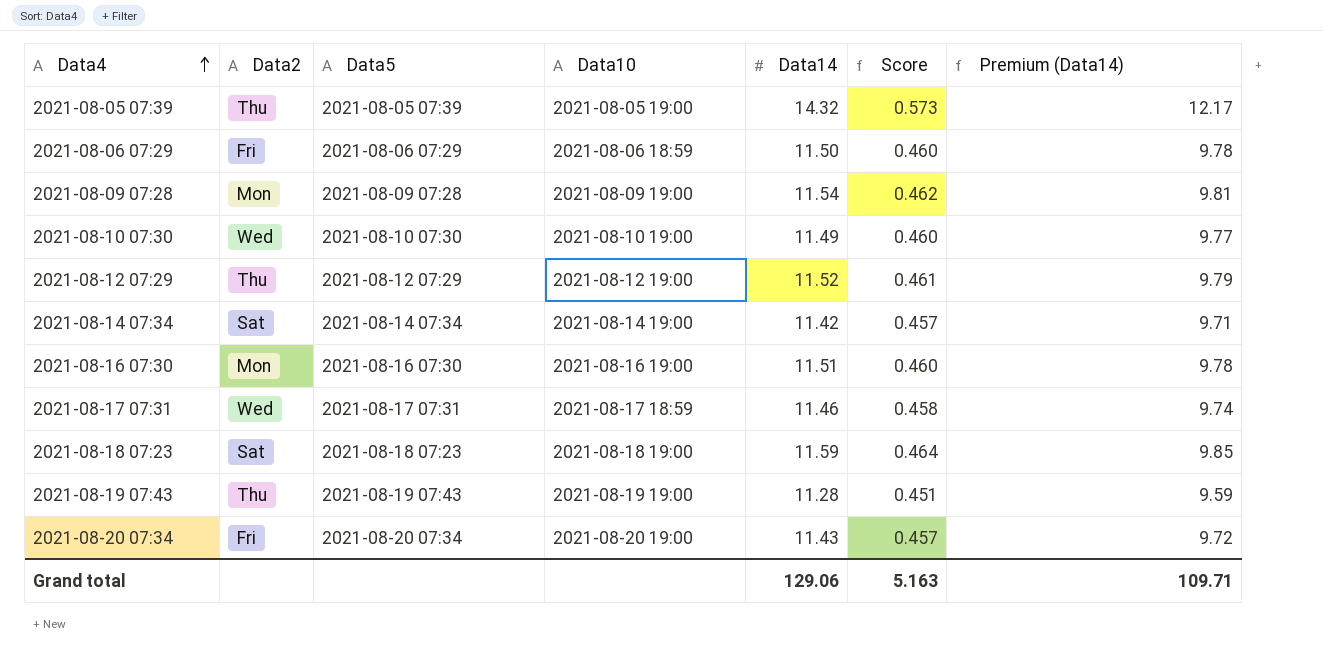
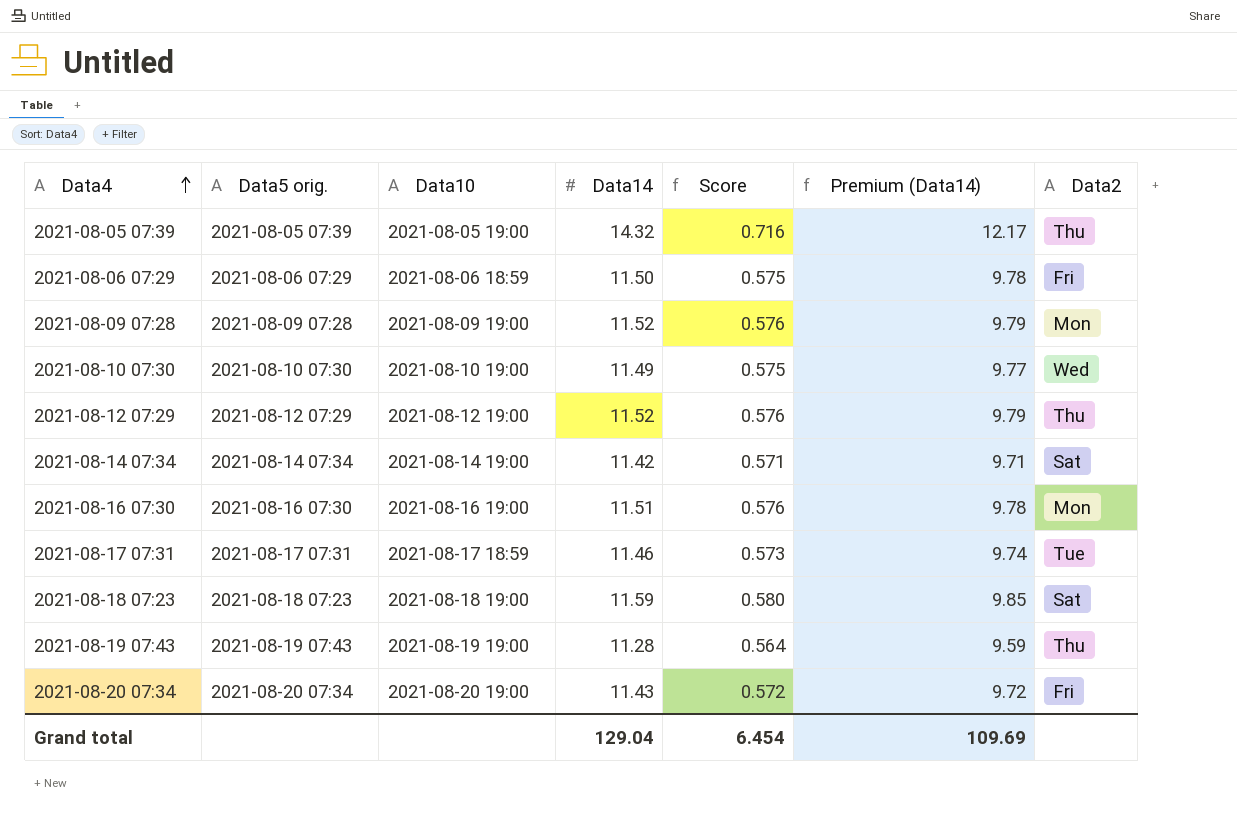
column name: Data5 -> Data5 orig.
column Score | formula: [Data14] * 0.04 -> [Data14] * 0.05
column Data2 | position: 2 -> 7
2021-08-09 07:28 | Data14: 11.54 -> 11.52
2021-08-09 07:28 | Premium (Data14): 9.81 -> 9.79
2021-08-17 07:31 | Data2: Wed -> Tue
Grand total | Data14: 129.06 -> 129.04
Grand total | Score: 5.163 -> 6.454
Grand total | Premium (Data14): 109.71 -> 109.69

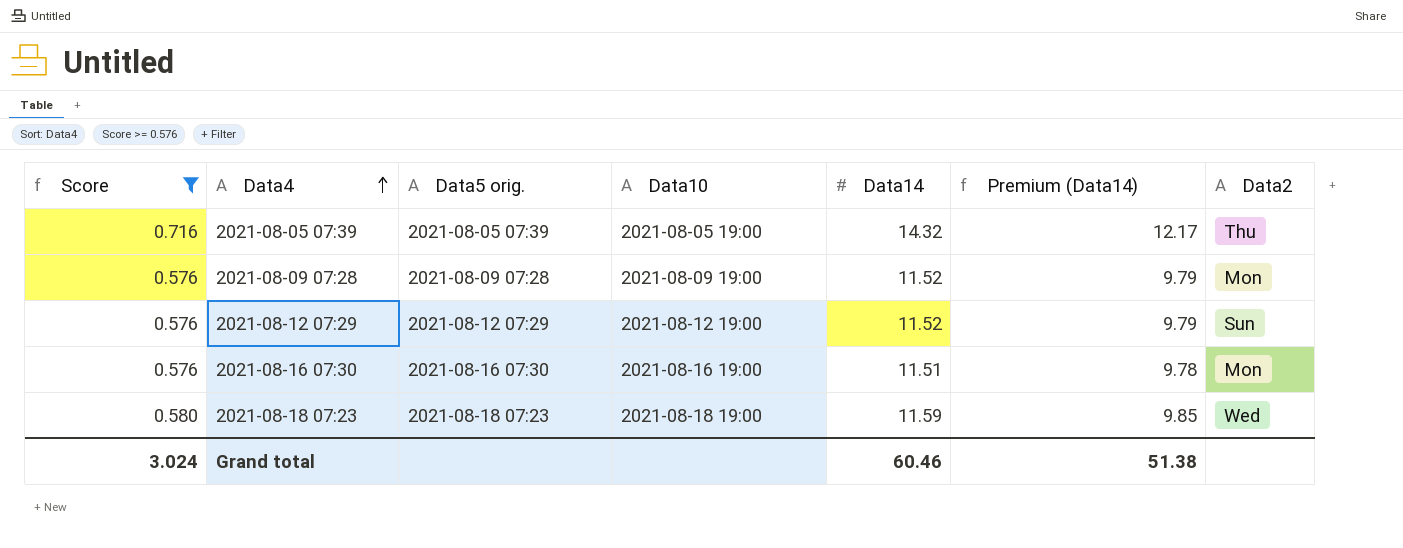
filter: none -> Score >= 0.576
column Score | position: 5 -> 1
2021-08-12 07:29 | Data2: Thu -> Sun
2021-08-18 07:23 | Data2: Sat -> Wed
Grand total | Score: 6.454 -> 3.024
Grand total | Data14: 129.04 -> 60.46
Grand total | Premium (Data14): 109.69 -> 51.38

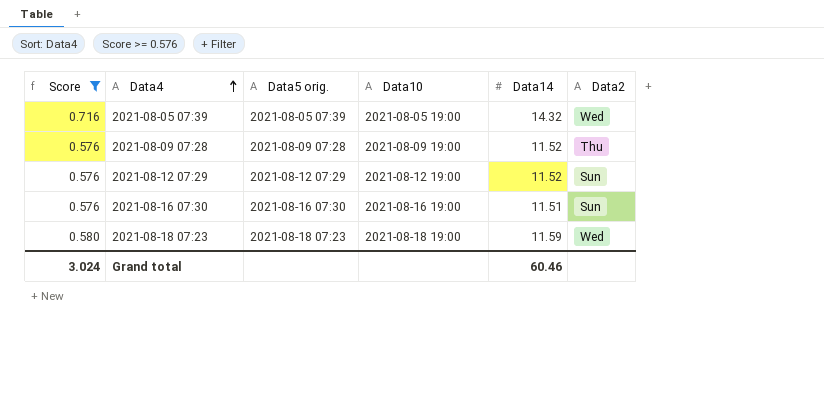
column Premium (Data14) | formula: [Data14] * 0.85 -> none
2021-08-05 07:39 | Data2: Thu -> Wed
2021-08-09 07:28 | Data2: Mon -> Thu
2021-08-16 07:30 | Data2: Mon -> Sun

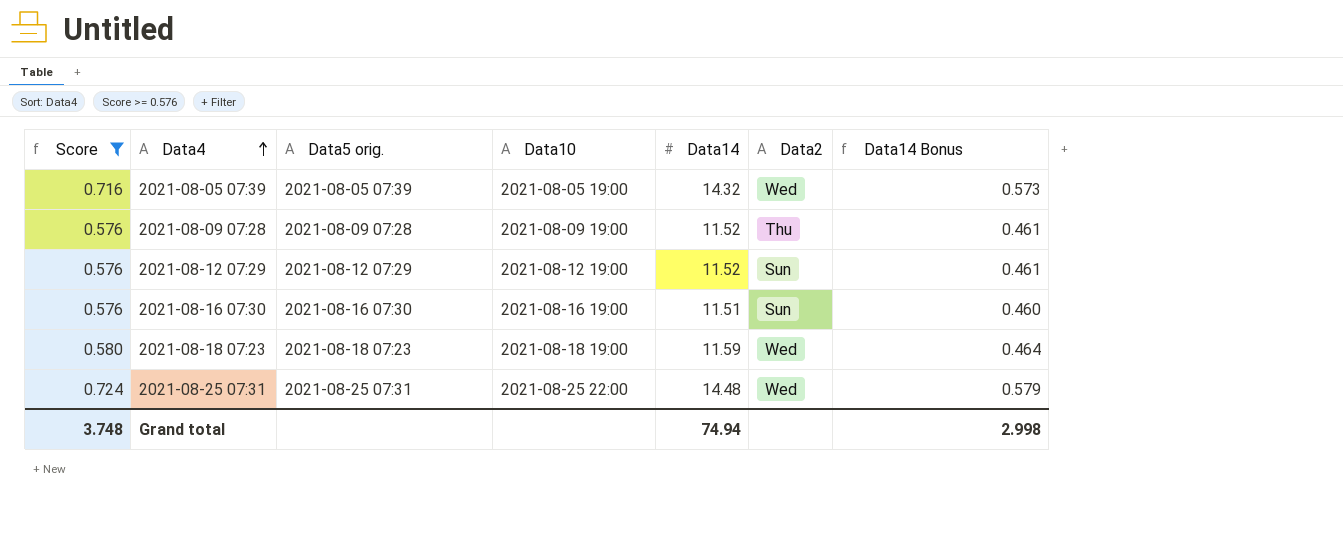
column Data14 Bonus | formula: none -> [Data14] * 0.04
row 2021-08-25 07:31: none -> 0.724 | 2021-08-25 07:31 | 2021-08-25 22:00 | 14.48 | Wed | 0.579
Grand total | Score: 3.024 -> 3.748
Grand total | Data14: 60.46 -> 74.94

